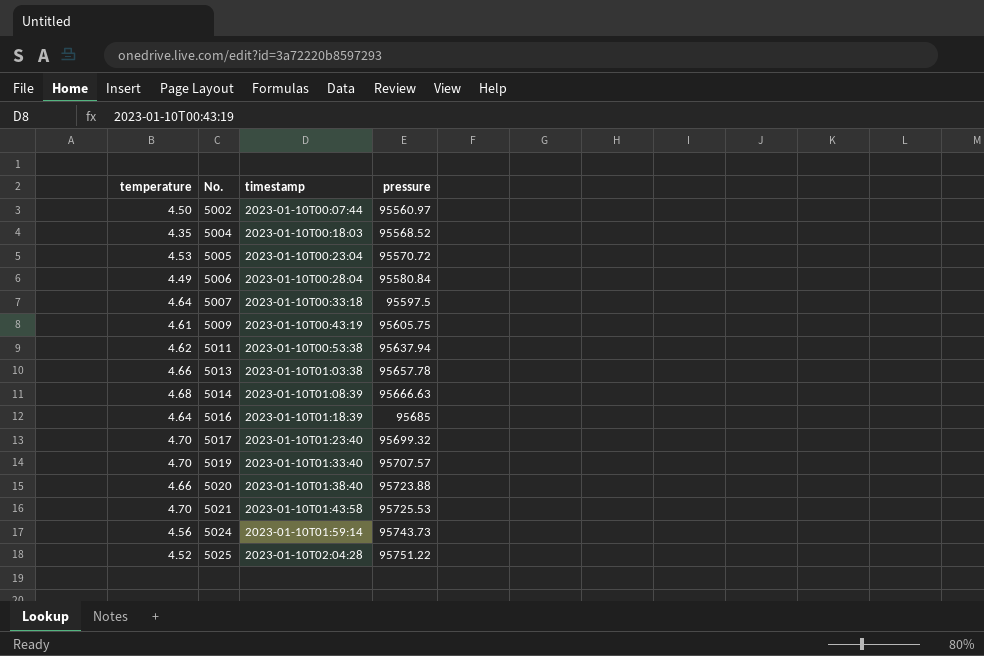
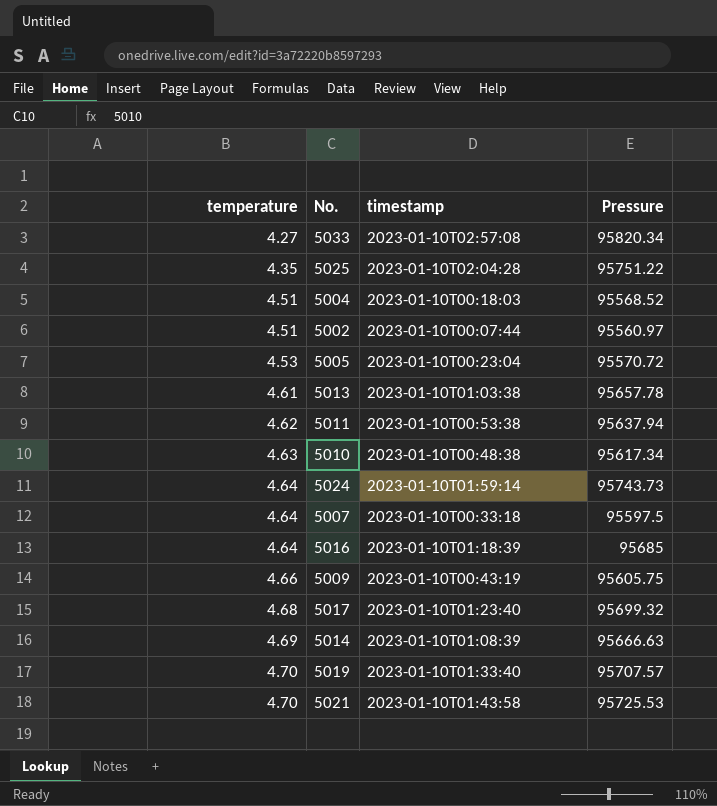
row order: No. ascending -> temperature ascending
column name: pressure -> Pressure
row 5006: 4.49 | 2023-01-10T00:28:04 | 95580.84 -> none
row 5020: 4.66 | 2023-01-10T01:38:40 | 95723.88 -> none
row 5033: none -> 4.27 | 2023-01-10T02:57:08 | 95820.34
5025 | temperature: 4.52 -> 4.35
5004 | temperature: 4.35 -> 4.51
5002 | temperature: 4.50 -> 4.51
5013 | temperature: 4.66 -> 4.61
row 5010: none -> 4.63 | 2023-01-10T00:48:38 | 95617.34
5024 | temperature: 4.56 -> 4.64
5009 | temperature: 4.61 -> 4.66
5017 | temperature: 4.70 -> 4.68
5014 | temperature: 4.68 -> 4.69

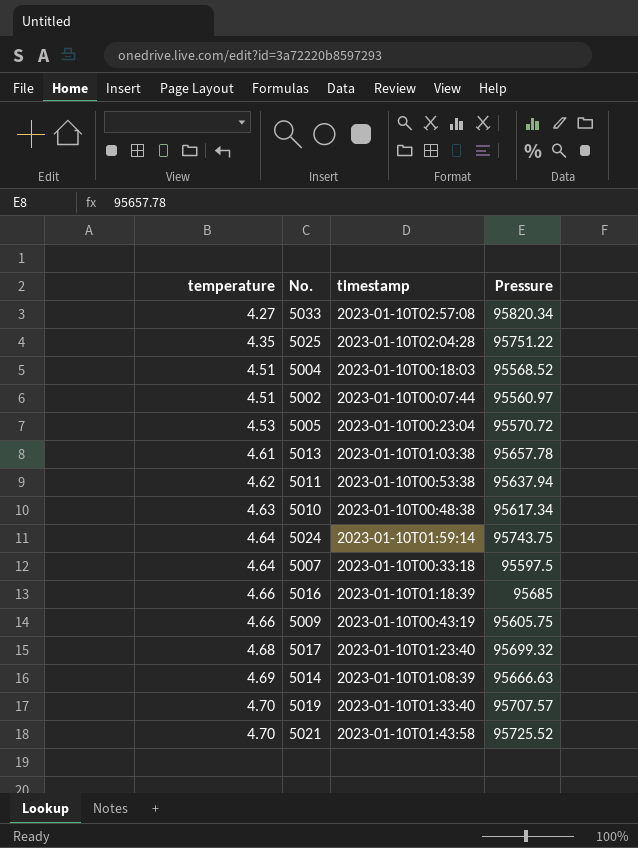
5024 | Pressure: 95743.73 -> 95743.75
5016 | temperature: 4.64 -> 4.66
5021 | Pressure: 95725.53 -> 95725.52

